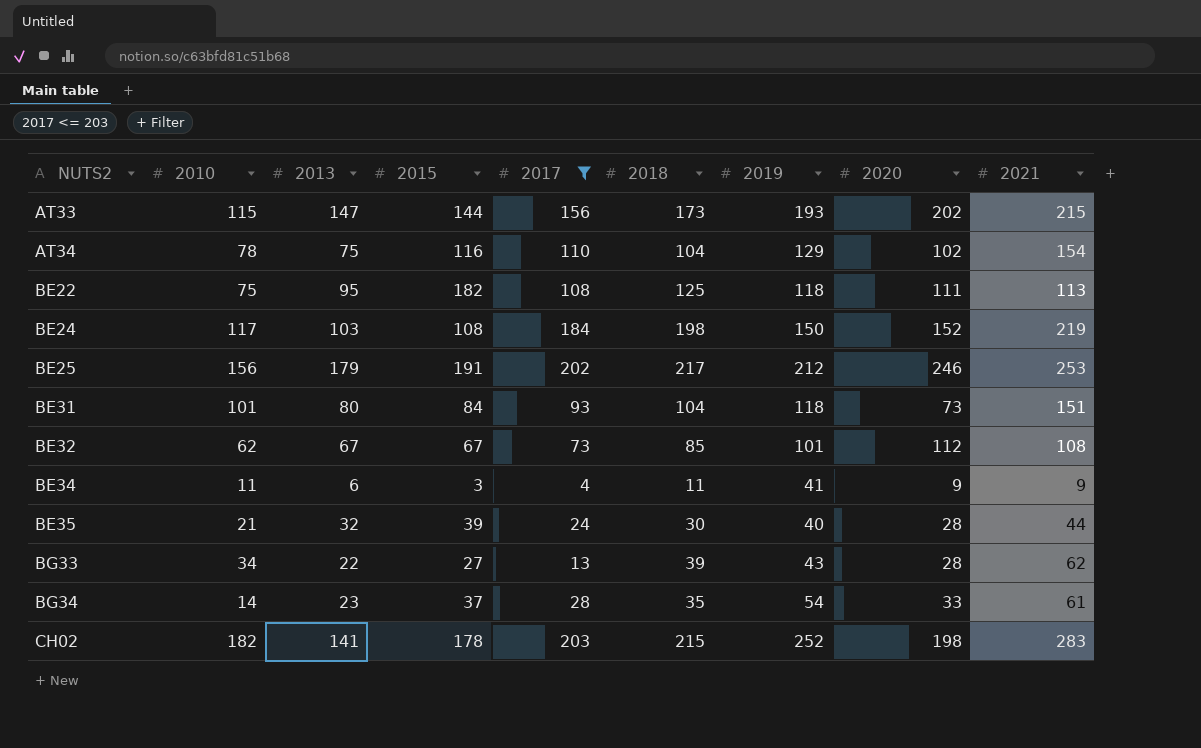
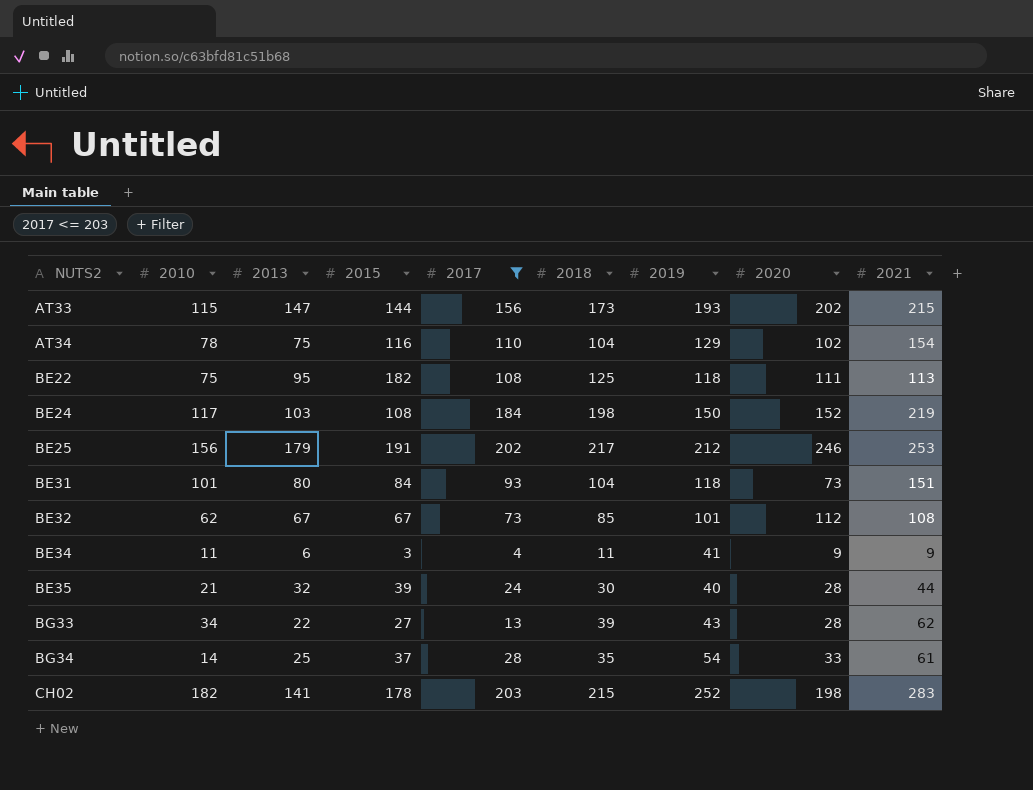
BG34 | 2013: 23 -> 25

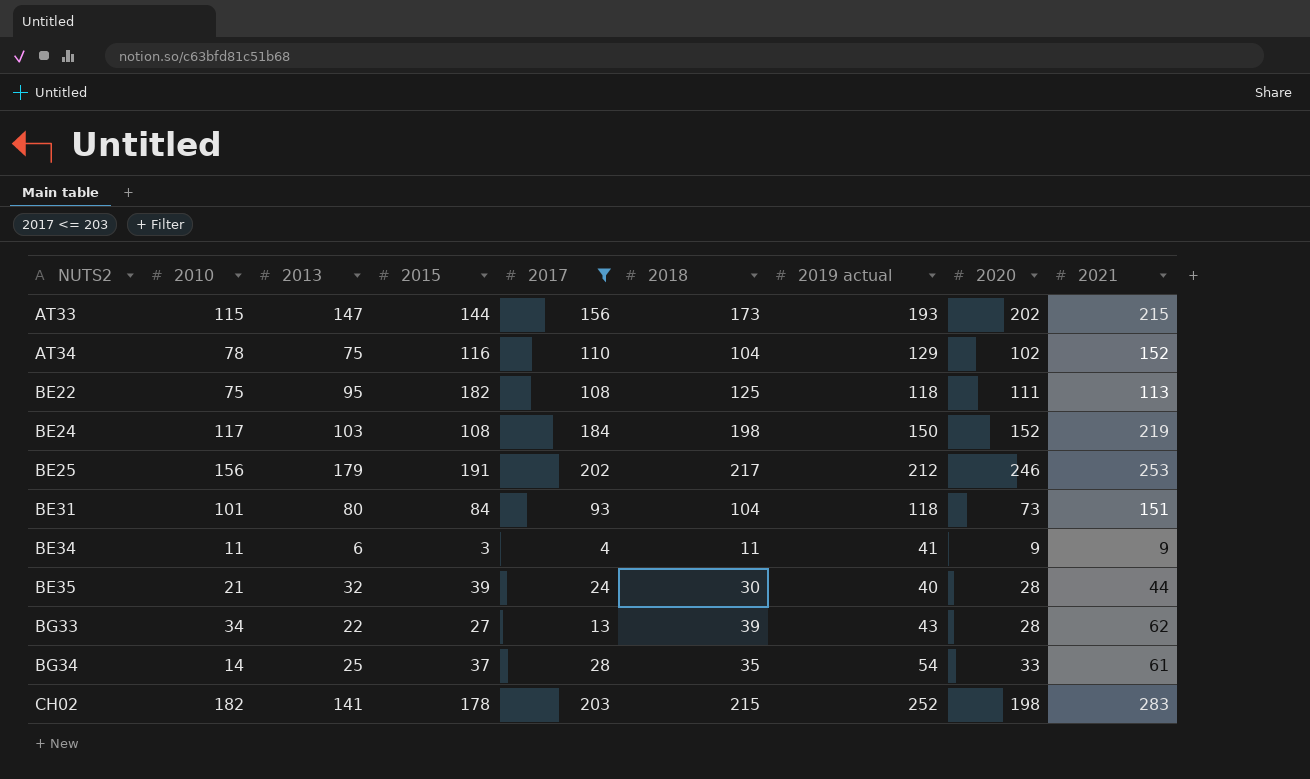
column name: 2019 -> 2019 actual
row BE32: 62 | 67 | 67 | 73 | 85 | 101 | 112 | 108 -> none
AT34 | 2021: 154 -> 152

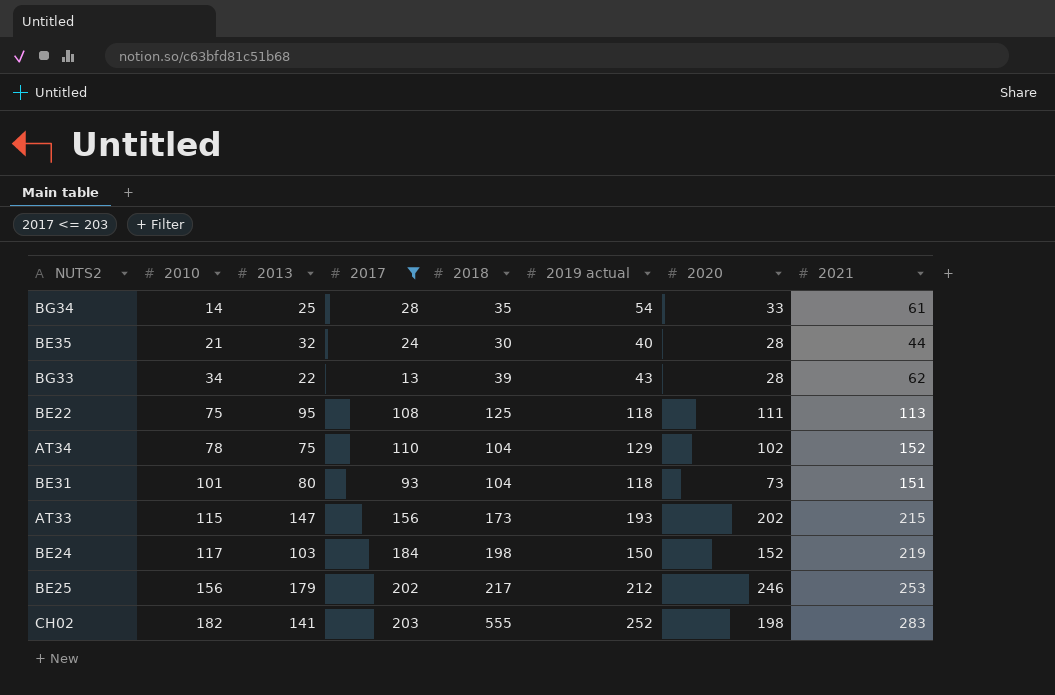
row order: NUTS2 ascending -> 2010 ascending
column 2015 | position: 4 -> none
row BE34: 11 | 6 | 3 | 4 | 11 | 41 | 9 | 9 -> none
CH02 | 2018: 215 -> 555

